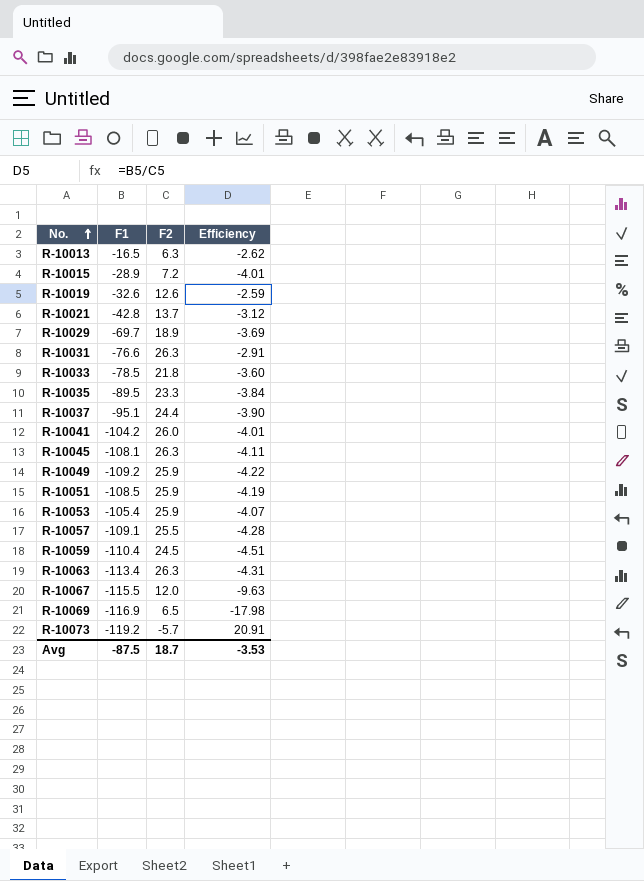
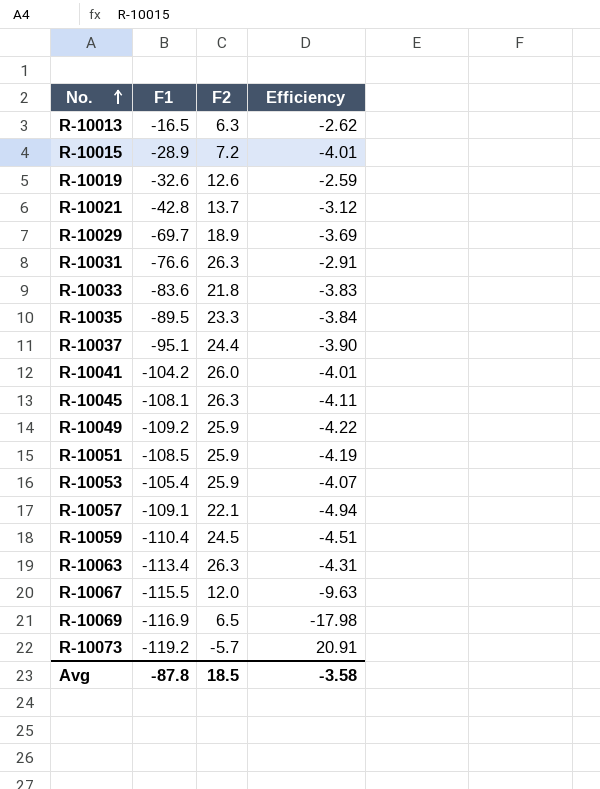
R-10033 | F1: -78.5 -> -83.6
R-10033 | Efficiency: -3.60 -> -3.83
R-10057 | F2: 25.5 -> 22.1
R-10057 | Efficiency: -4.28 -> -4.94
Avg | F1: -87.5 -> -87.8
Avg | F2: 18.7 -> 18.5
Avg | Efficiency: -3.53 -> -3.58

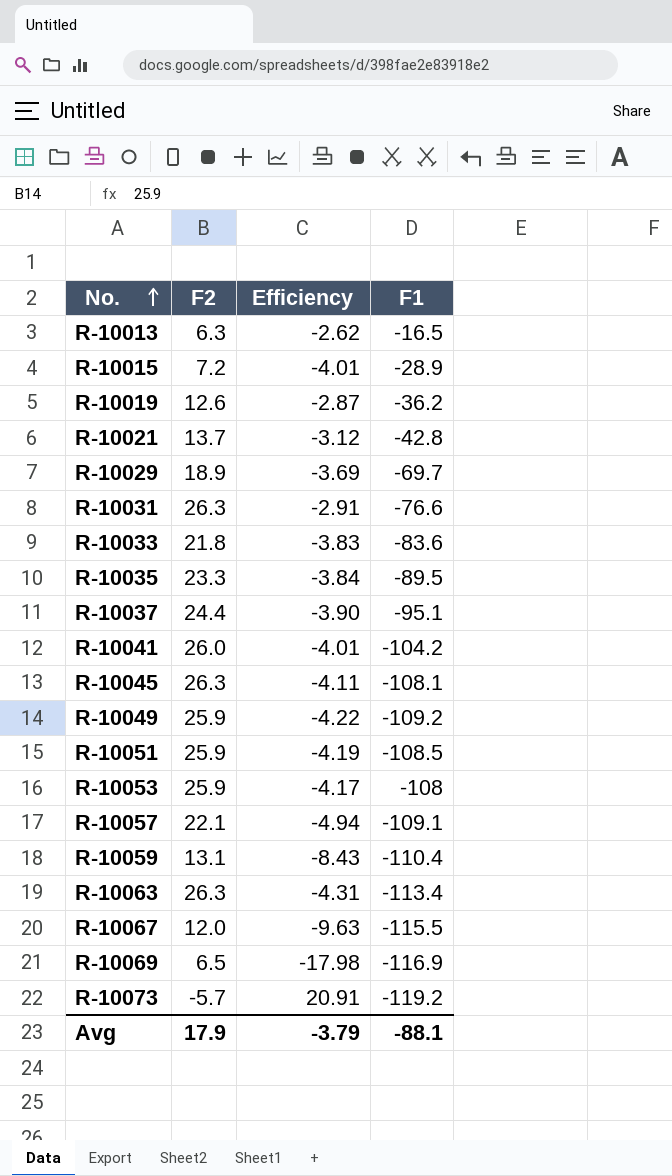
column F1 | position: 2 -> 4
R-10019 | Efficiency: -2.59 -> -2.87
R-10019 | F1: -32.6 -> -36.2
R-10053 | Efficiency: -4.07 -> -4.17
R-10053 | F1: -105.4 -> -108
R-10059 | F2: 24.5 -> 13.1
R-10059 | Efficiency: -4.51 -> -8.43
Avg | F2: 18.5 -> 17.9
Avg | Efficiency: -3.58 -> -3.79
Avg | F1: -87.8 -> -88.1

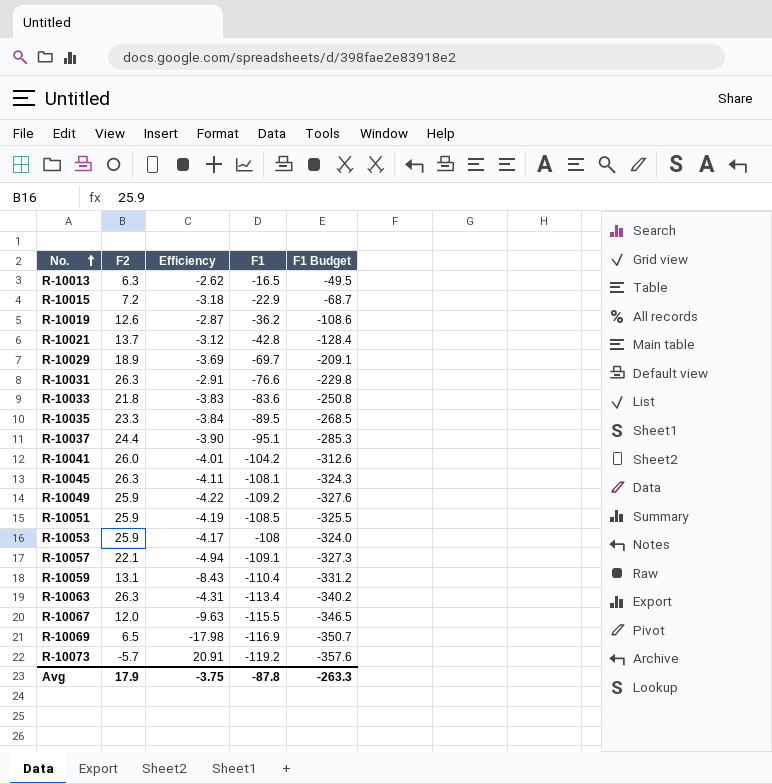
column F1 Budget | formula: none -> [F1] * 3
R-10015 | Efficiency: -4.01 -> -3.18
R-10015 | F1: -28.9 -> -22.9
Avg | Efficiency: -3.79 -> -3.75
Avg | F1: -88.1 -> -87.8

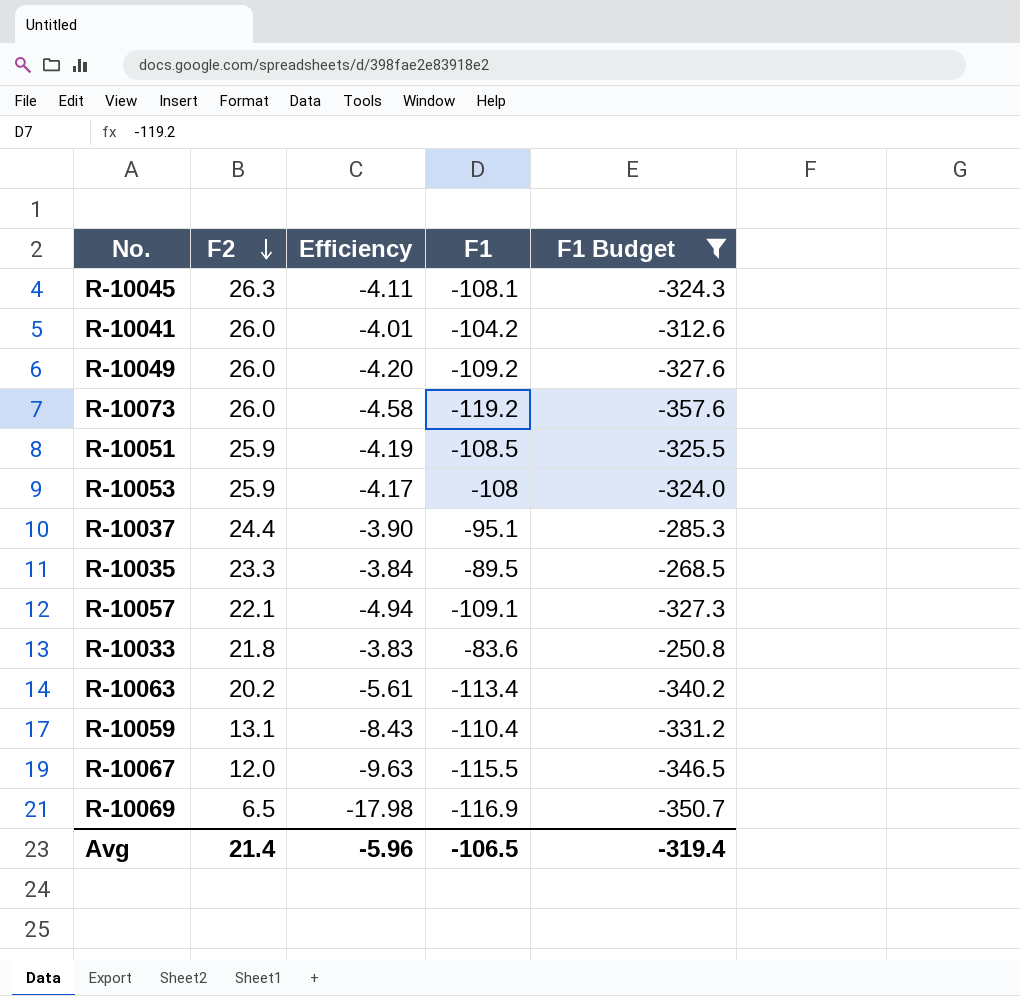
filter: none -> F1 Budget <= -250.8
row order: No. ascending -> F2 descending
R-10049 | F2: 25.9 -> 26.0
R-10049 | Efficiency: -4.22 -> -4.20
R-10073 | F2: -5.7 -> 26.0
R-10073 | Efficiency: 20.91 -> -4.58
R-10063 | F2: 26.3 -> 20.2
R-10063 | Efficiency: -4.31 -> -5.61
Avg | F2: 17.9 -> 21.4
Avg | Efficiency: -3.75 -> -5.96
Avg | F1: -87.8 -> -106.5
Avg | F1 Budget: -263.3 -> -319.4

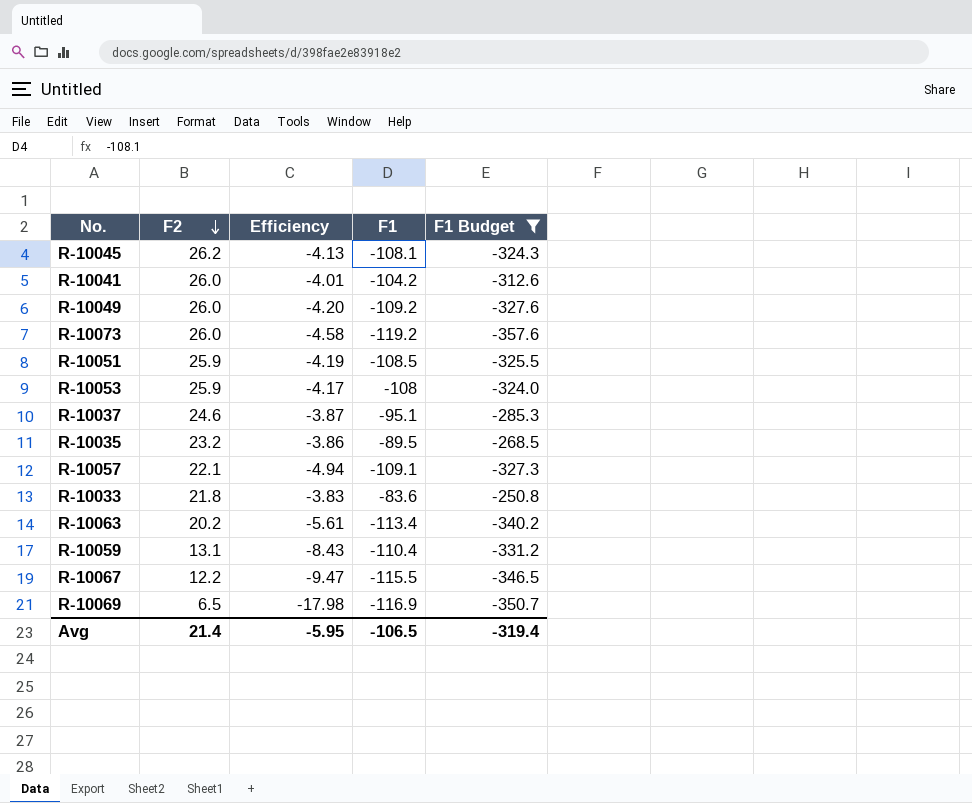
R-10045 | F2: 26.3 -> 26.2
R-10045 | Efficiency: -4.11 -> -4.13
R-10037 | F2: 24.4 -> 24.6
R-10037 | Efficiency: -3.90 -> -3.87
R-10035 | F2: 23.3 -> 23.2
R-10035 | Efficiency: -3.84 -> -3.86
R-10067 | F2: 12.0 -> 12.2
R-10067 | Efficiency: -9.63 -> -9.47
Avg | Efficiency: -5.96 -> -5.95

